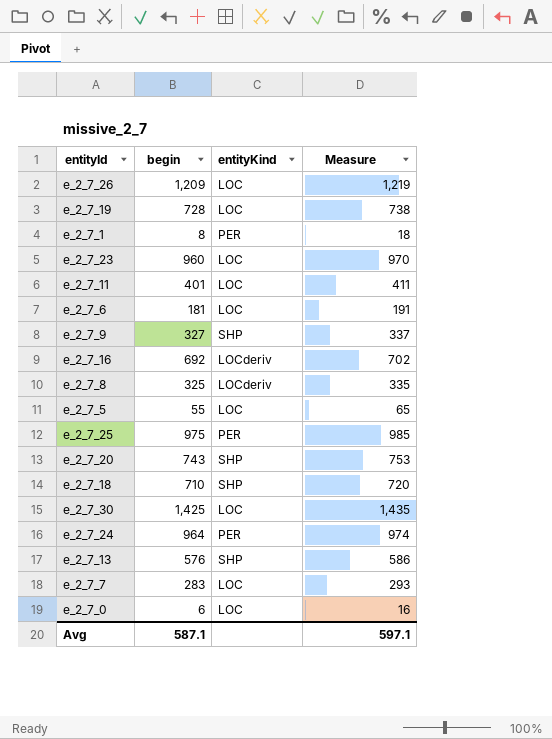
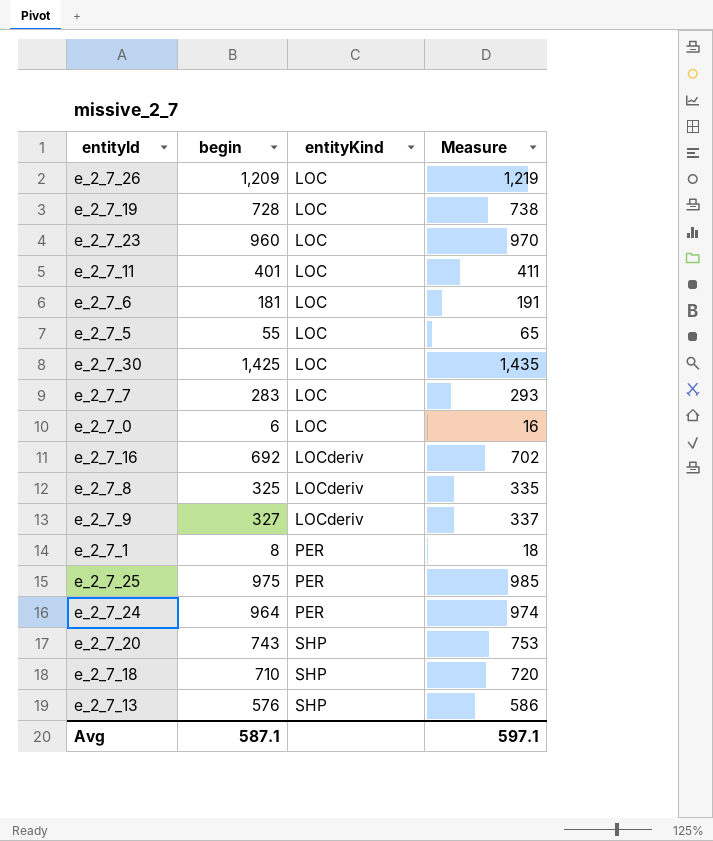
row order: none -> entityKind ascending
e_2_7_9 | entityKind: SHP -> LOCderiv

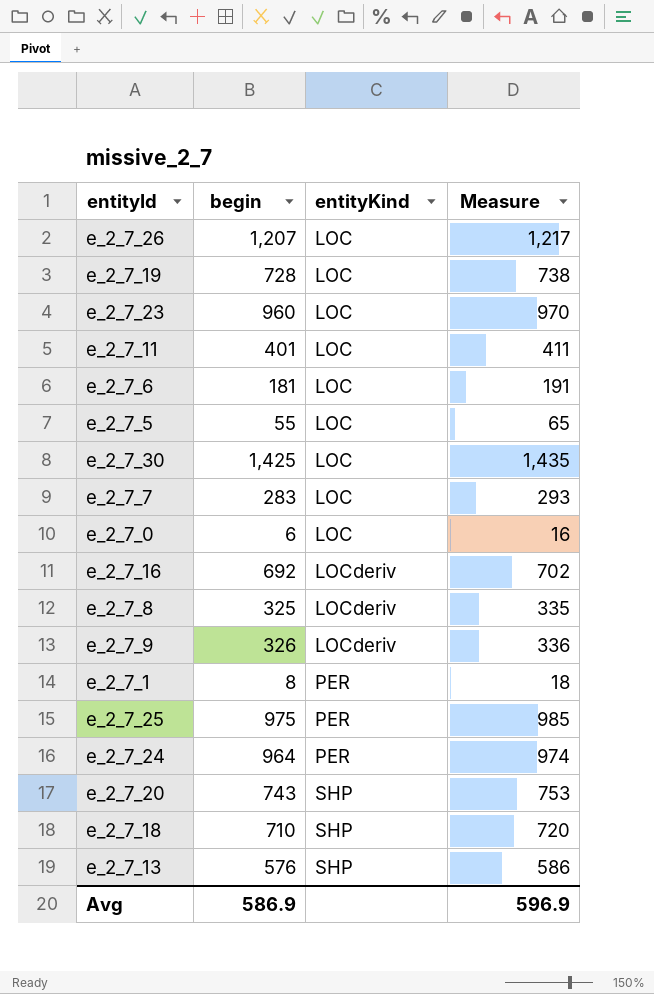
e_2_7_26 | begin: 1,209 -> 1,207
e_2_7_26 | Measure: 1,219 -> 1,217
e_2_7_9 | begin: 327 -> 326
e_2_7_9 | Measure: 337 -> 336
Avg | begin: 587.1 -> 586.9
Avg | Measure: 597.1 -> 596.9

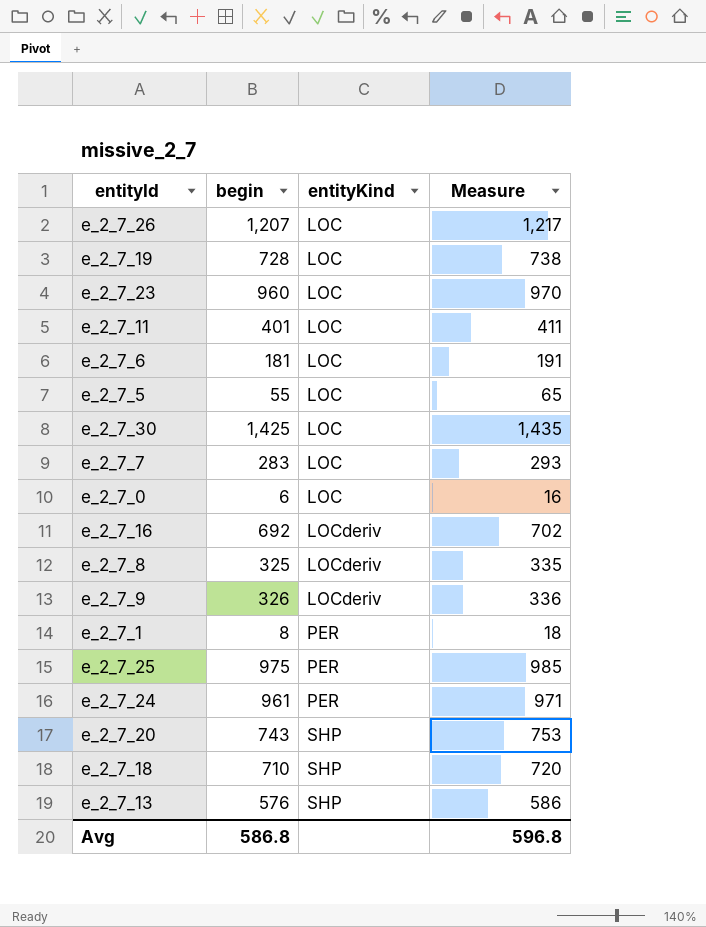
e_2_7_24 | begin: 964 -> 961
e_2_7_24 | Measure: 974 -> 971
Avg | begin: 586.9 -> 586.8
Avg | Measure: 596.9 -> 596.8

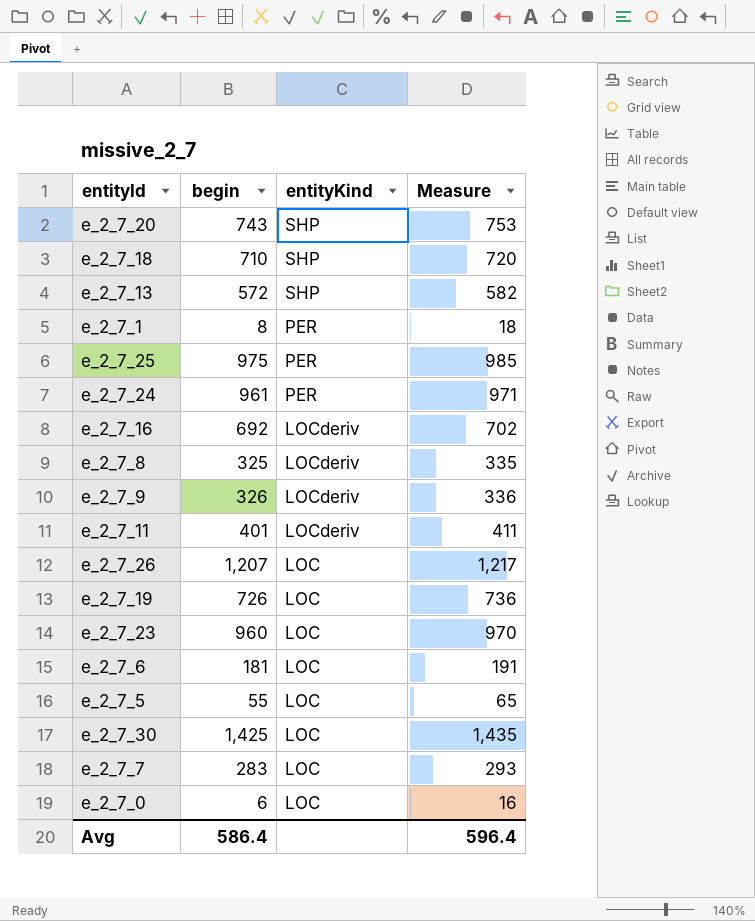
row order: entityKind ascending -> entityKind descending
e_2_7_13 | begin: 576 -> 572
e_2_7_13 | Measure: 586 -> 582
e_2_7_11 | entityKind: LOC -> LOCderiv
e_2_7_19 | begin: 728 -> 726
e_2_7_19 | Measure: 738 -> 736
Avg | begin: 586.8 -> 586.4
Avg | Measure: 596.8 -> 596.4

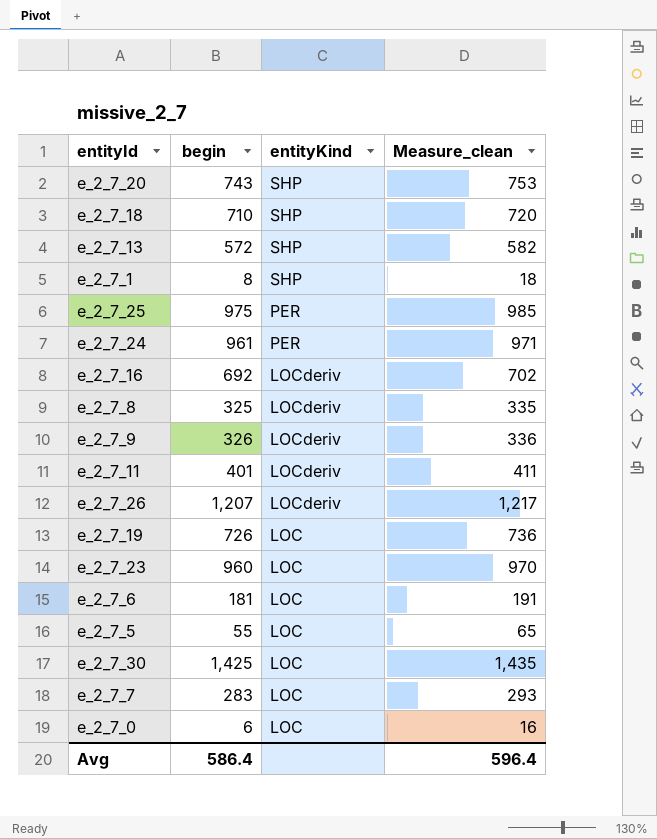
column name: Measure -> Measure_clean
e_2_7_1 | entityKind: PER -> SHP
e_2_7_26 | entityKind: LOC -> LOCderiv

